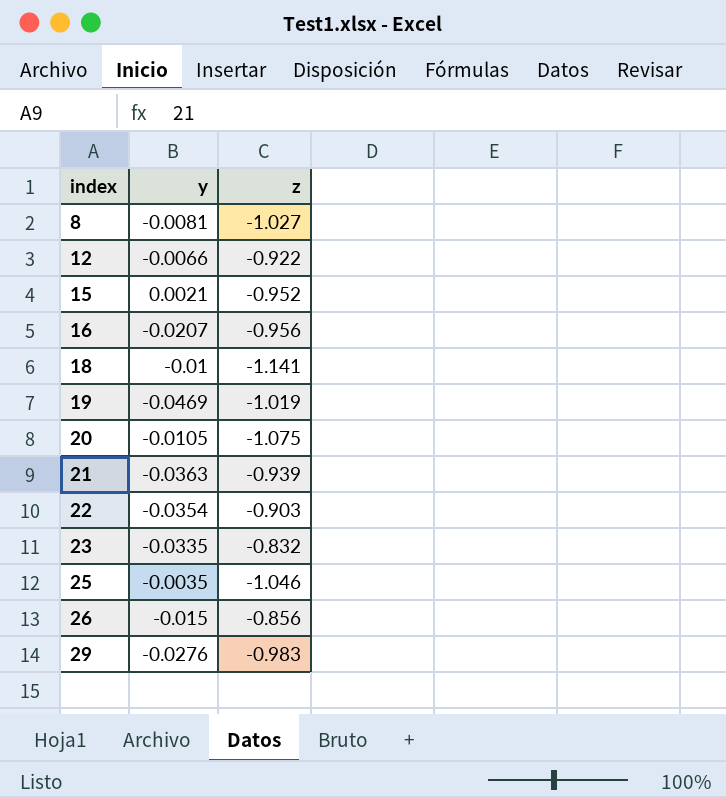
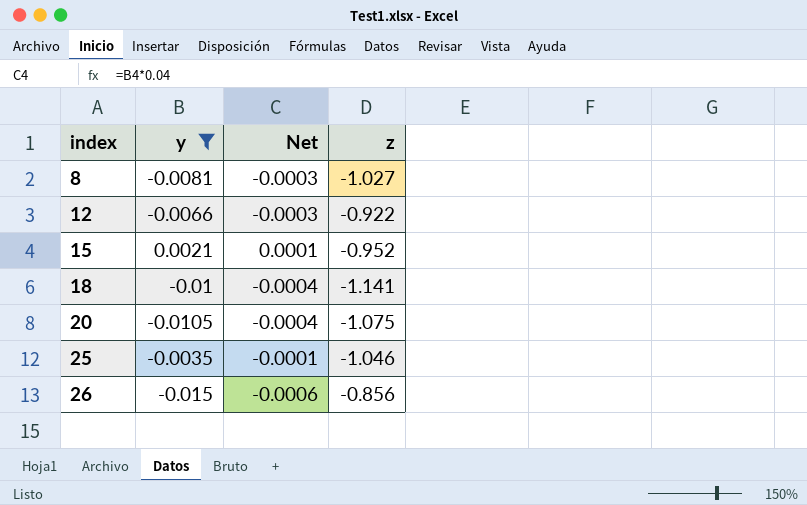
filter: none -> y >= -0.015
column Net | formula: none -> [y] * 0.04

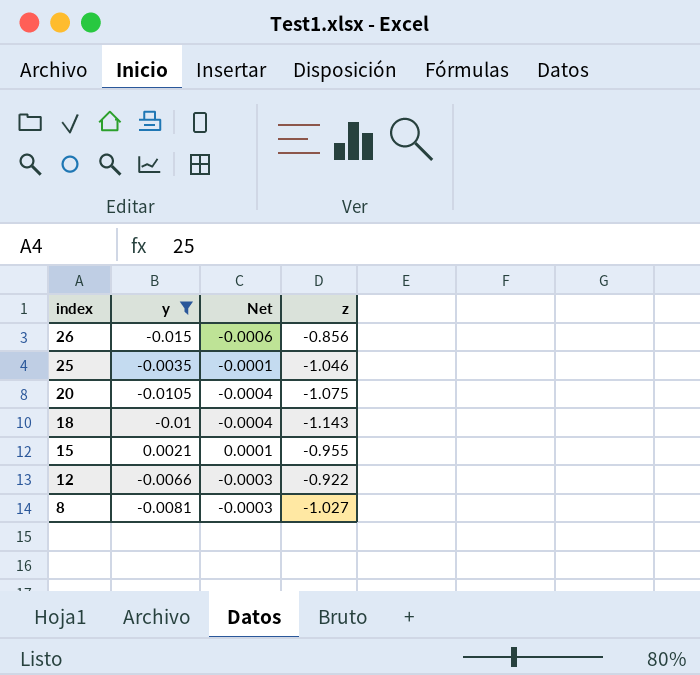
row order: index ascending -> index descending
18 | z: -1.141 -> -1.143
15 | z: -0.952 -> -0.955

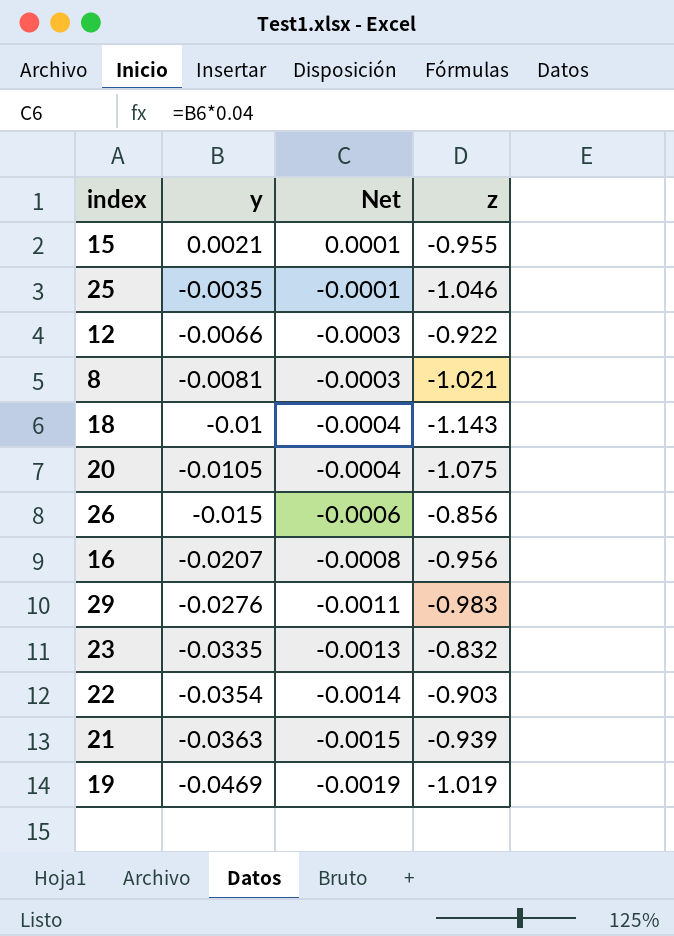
filter: y >= -0.015 -> none
row order: index descending -> y descending
8 | z: -1.027 -> -1.021

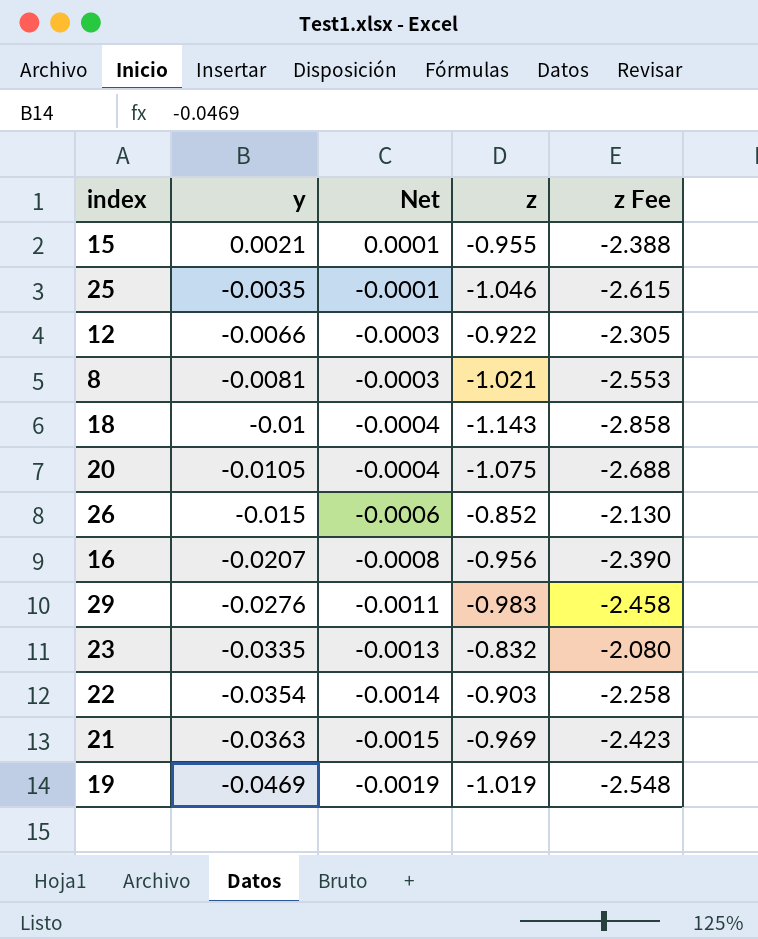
column z Fee | formula: none -> [z] * 2.5
26 | z: -0.856 -> -0.852
21 | z: -0.939 -> -0.969

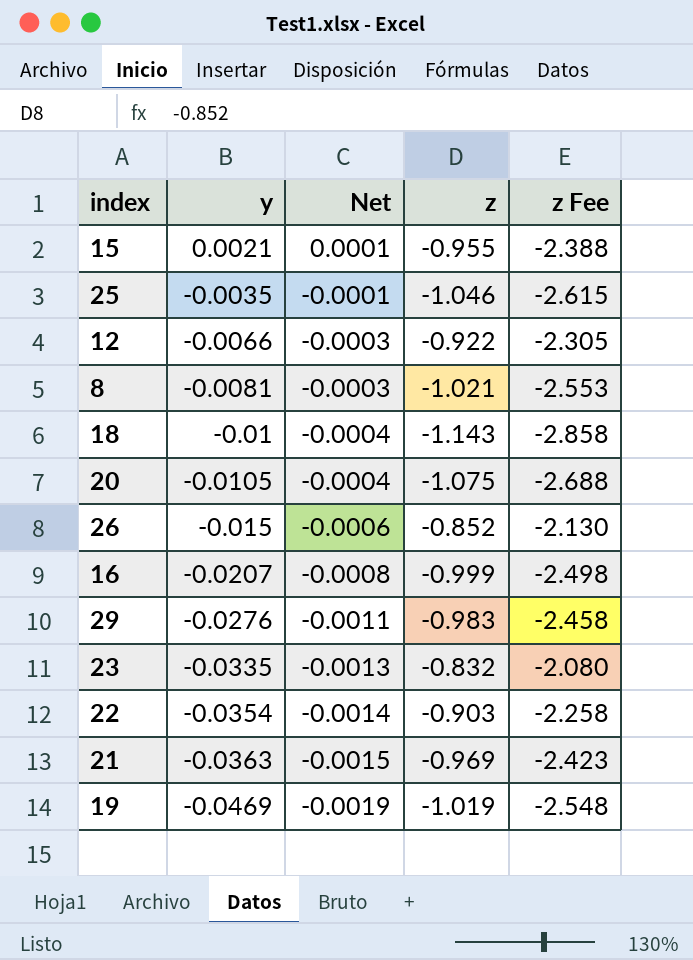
16 | z: -0.956 -> -0.999
16 | z Fee: -2.390 -> -2.498

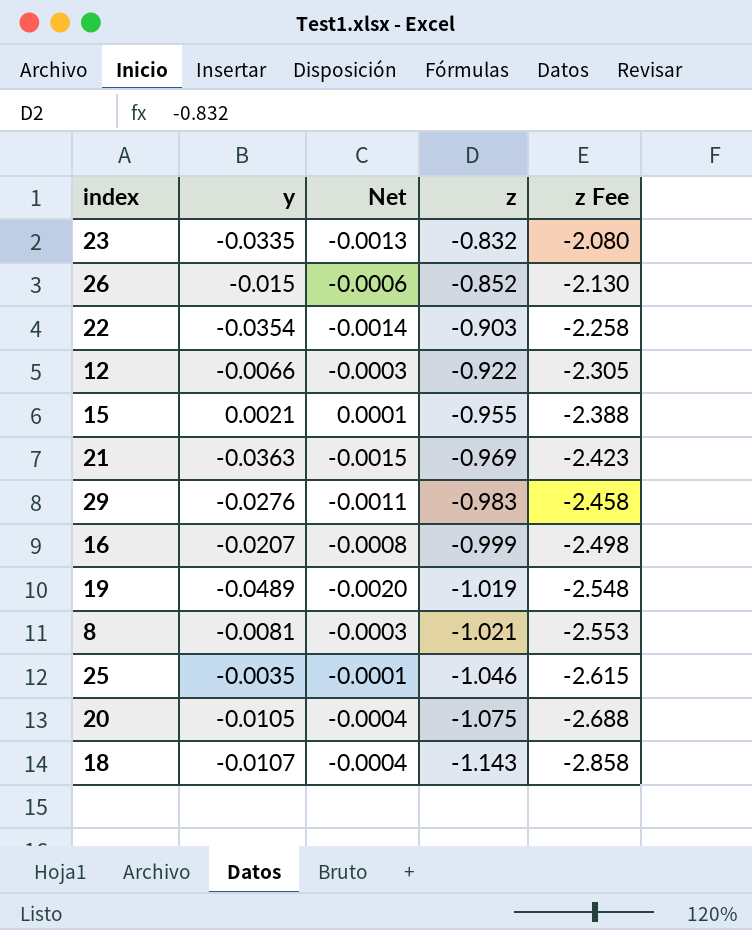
row order: y descending -> z descending
19 | y: -0.0469 -> -0.0489
19 | Net: -0.0019 -> -0.0020
18 | y: -0.01 -> -0.0107

